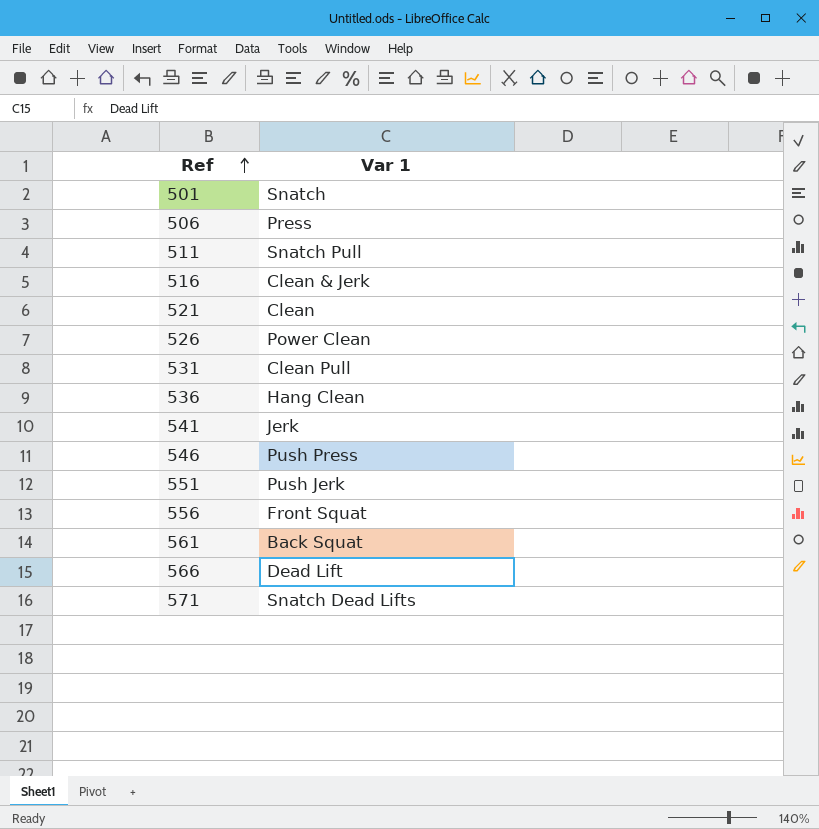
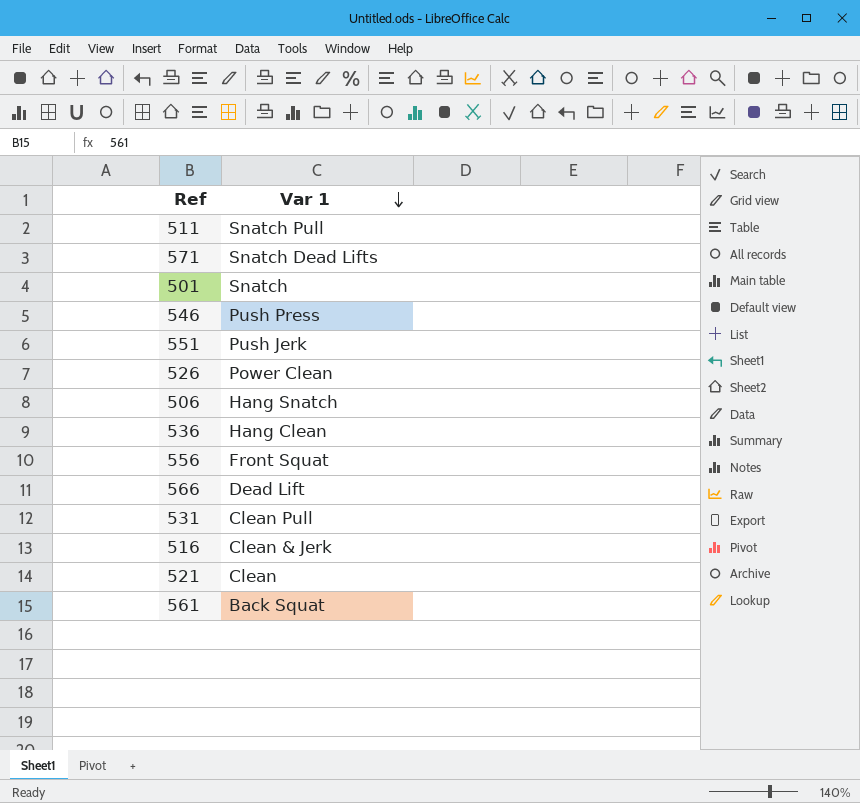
row order: Ref ascending -> Var 1 descending
row 541: Jerk -> none
506 | Var 1: Press -> Hang Snatch

